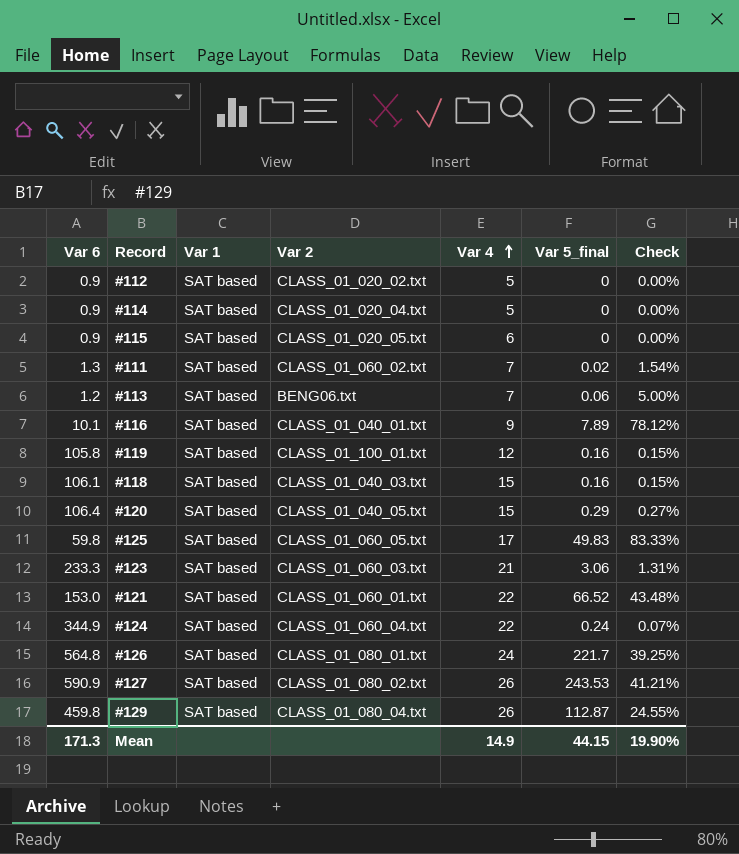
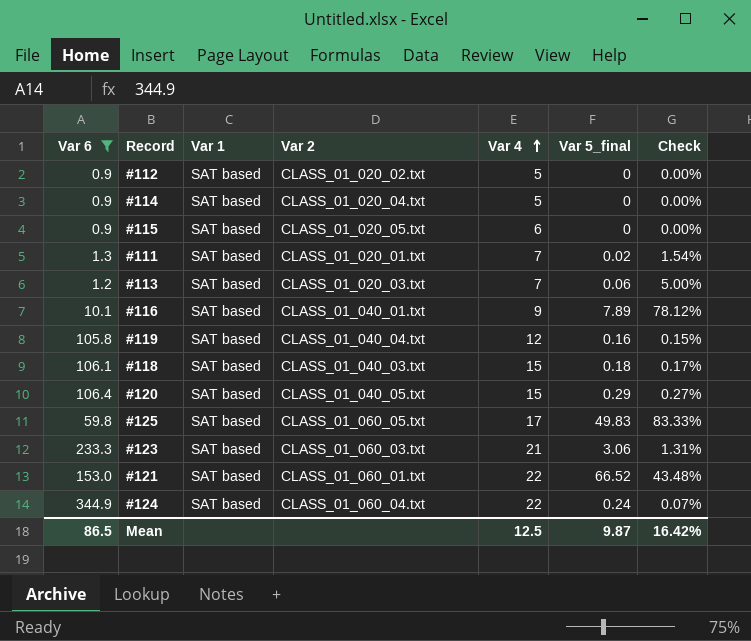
filter: none -> Var 6 <= 344.9
#111 | Var 2: CLASS_01_060_02.txt -> CLASS_01_020_01.txt
#113 | Var 2: BENG06.txt -> CLASS_01_020_03.txt
#119 | Var 2: CLASS_01_100_01.txt -> CLASS_01_040_04.txt
#118 | Var 5_final: 0.16 -> 0.18
#118 | Check: 0.15% -> 0.17%
Mean | Var 6: 171.3 -> 86.5
Mean | Var 4: 14.9 -> 12.5
Mean | Var 5_final: 44.15 -> 9.87
Mean | Check: 19.90% -> 16.42%

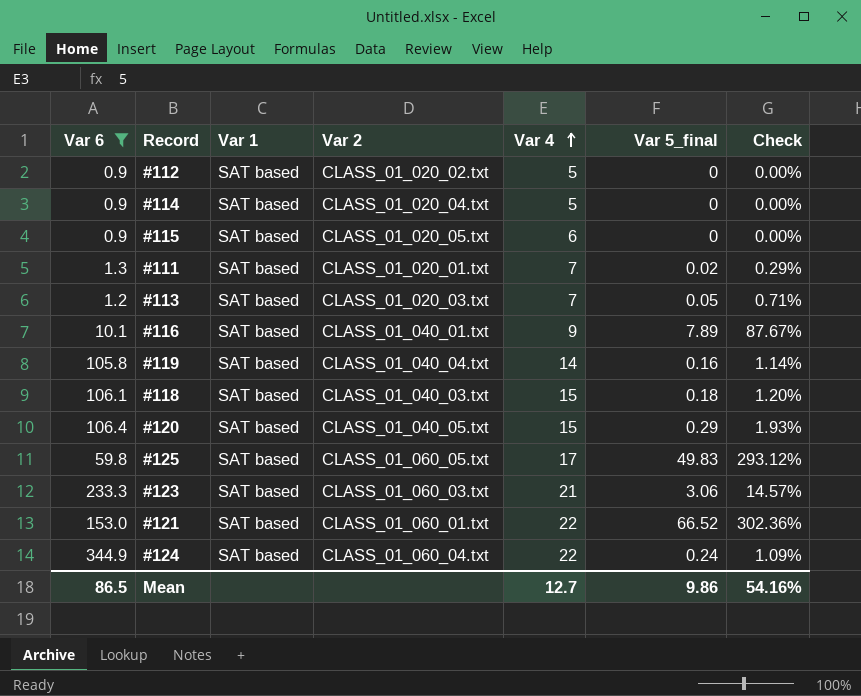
column Check | formula: [Var 5_final] / [Var 6] -> [Var 5_final] / [Var 4]
#113 | Var 5_final: 0.06 -> 0.05
#119 | Var 4: 12 -> 14
Mean | Var 4: 12.5 -> 12.7
Mean | Var 5_final: 9.87 -> 9.86
Mean | Check: 16.42% -> 54.16%

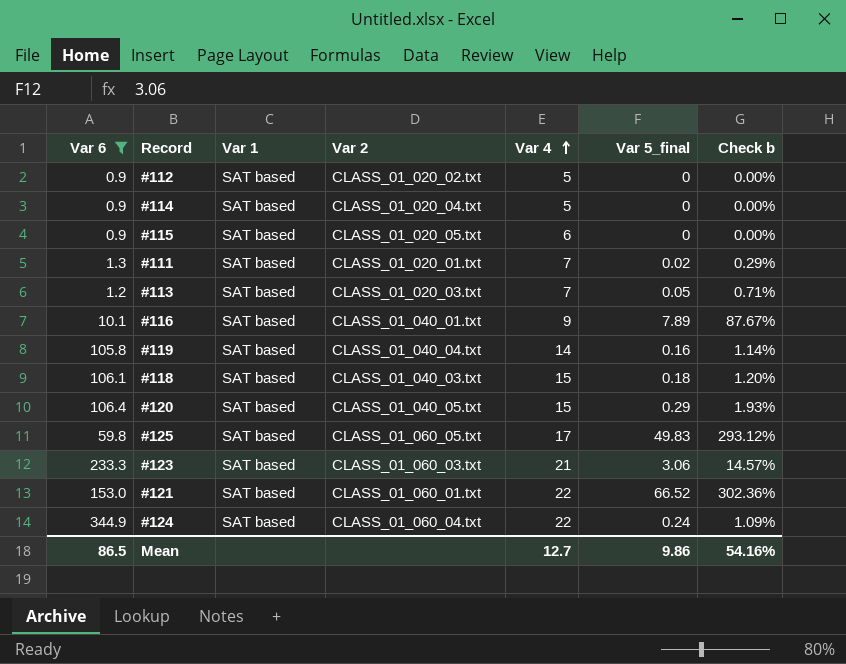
column name: Check -> Check b

